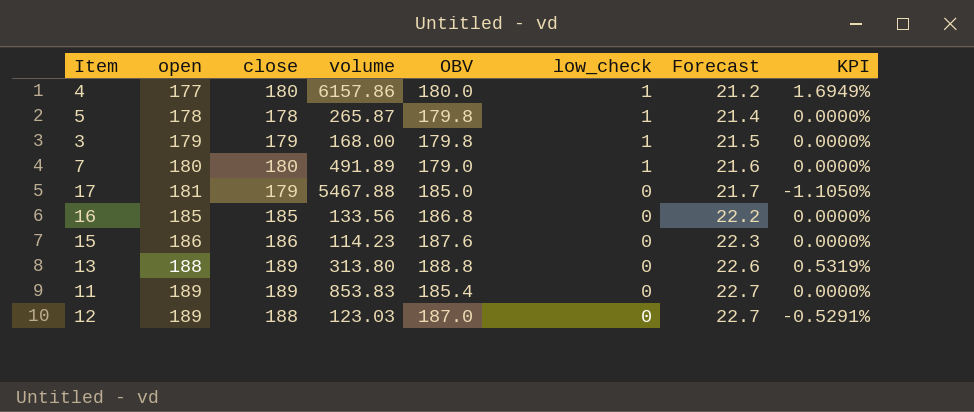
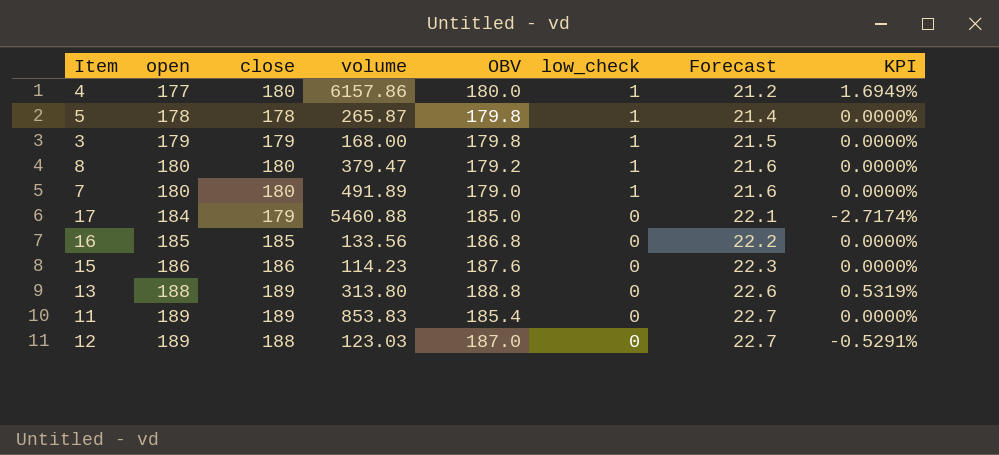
row 8: none -> 180 | 180 | 379.47 | 179.2 | 1 | 21.6 | 0.0000%
17 | open: 181 -> 184
17 | volume: 5467.88 -> 5460.88
17 | Forecast: 21.7 -> 22.1
17 | KPI: -1.1050% -> -2.7174%

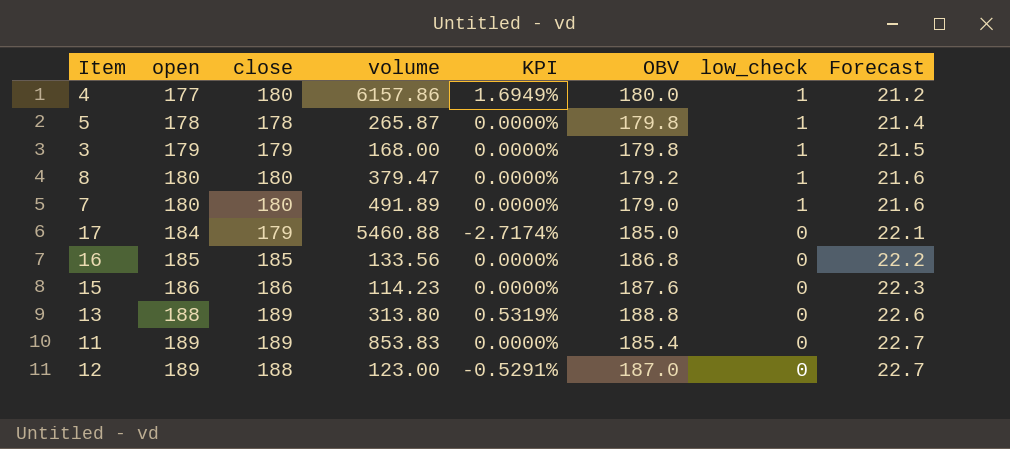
column KPI | position: 8 -> 5
12 | volume: 123.03 -> 123.00

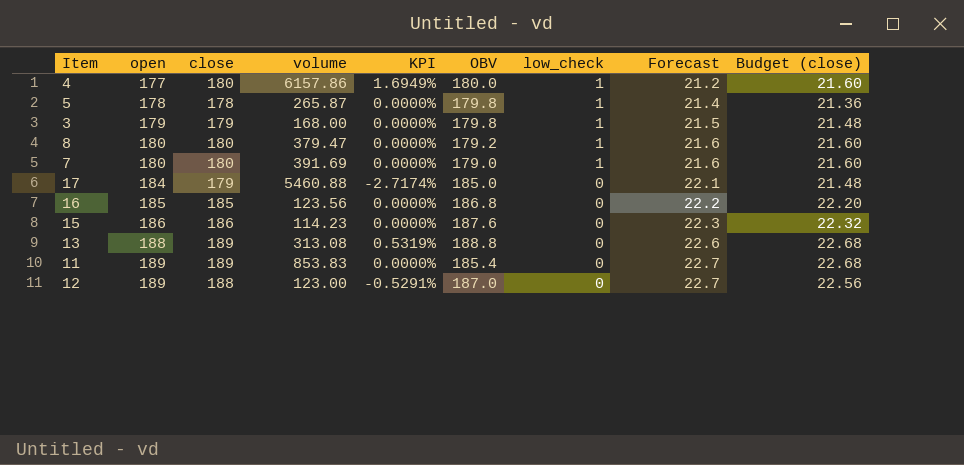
column Budget (close) | formula: none -> [close] * 0.12
7 | volume: 491.89 -> 391.69
16 | volume: 133.56 -> 123.56
13 | volume: 313.80 -> 313.08

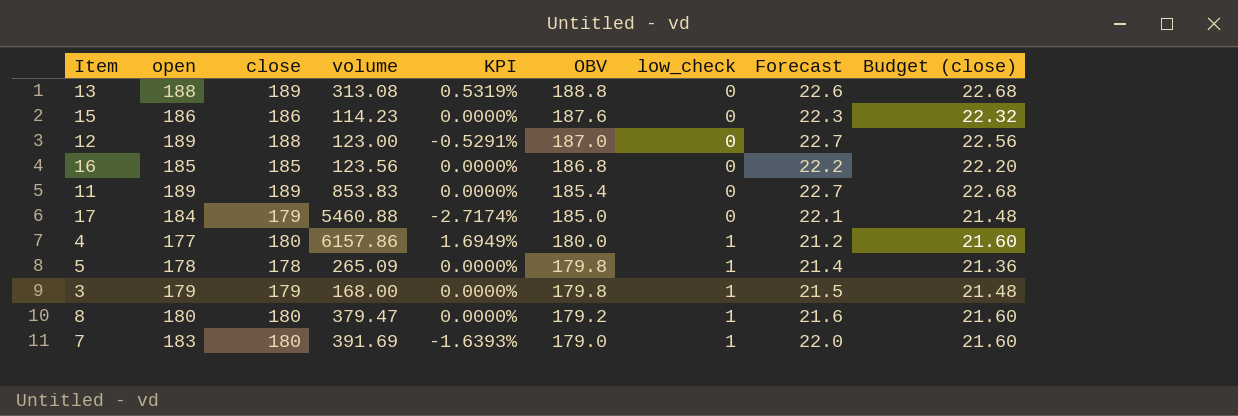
row order: open ascending -> OBV descending
5 | volume: 265.87 -> 265.09
7 | open: 180 -> 183
7 | KPI: 0.0000% -> -1.6393%
7 | Forecast: 21.6 -> 22.0

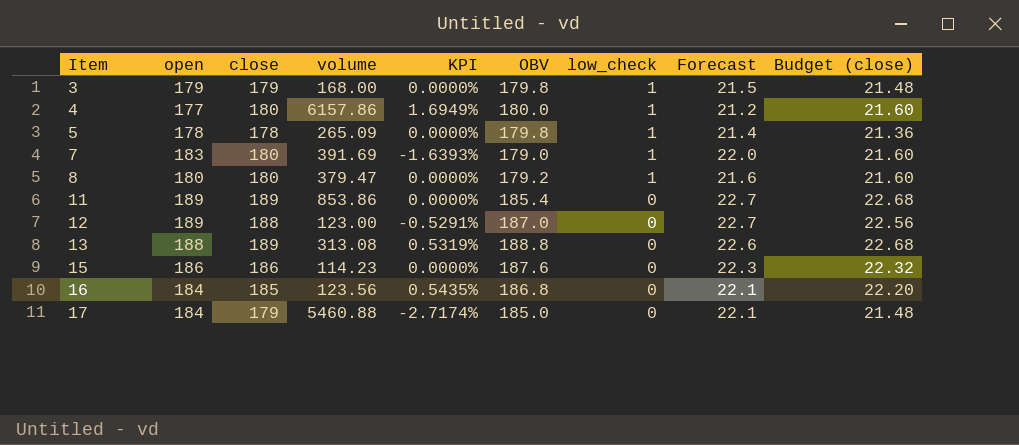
row order: OBV descending -> Item ascending
11 | volume: 853.83 -> 853.86
16 | open: 185 -> 184
16 | KPI: 0.0000% -> 0.5435%
16 | Forecast: 22.2 -> 22.1

